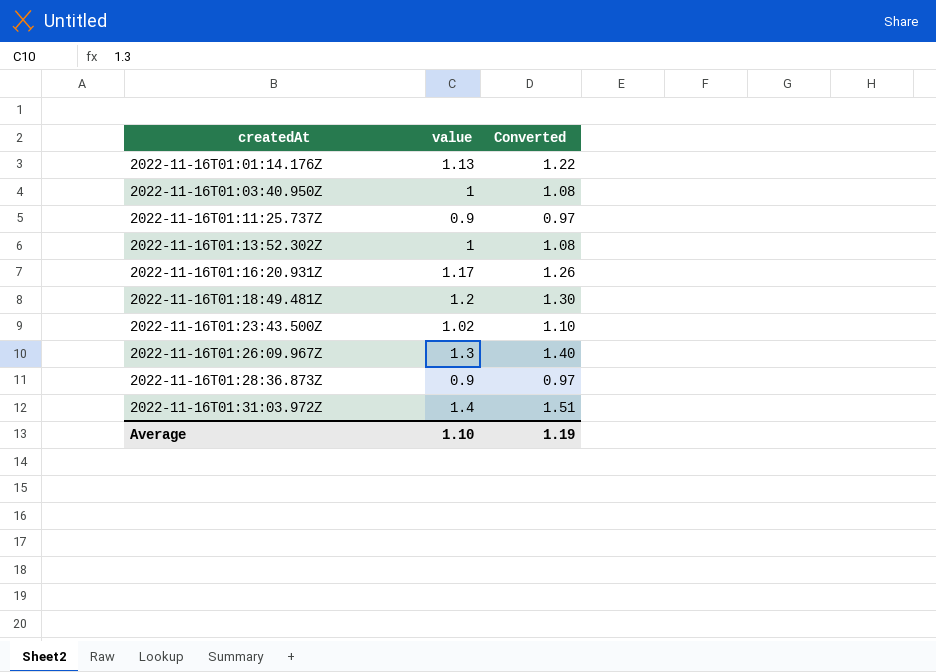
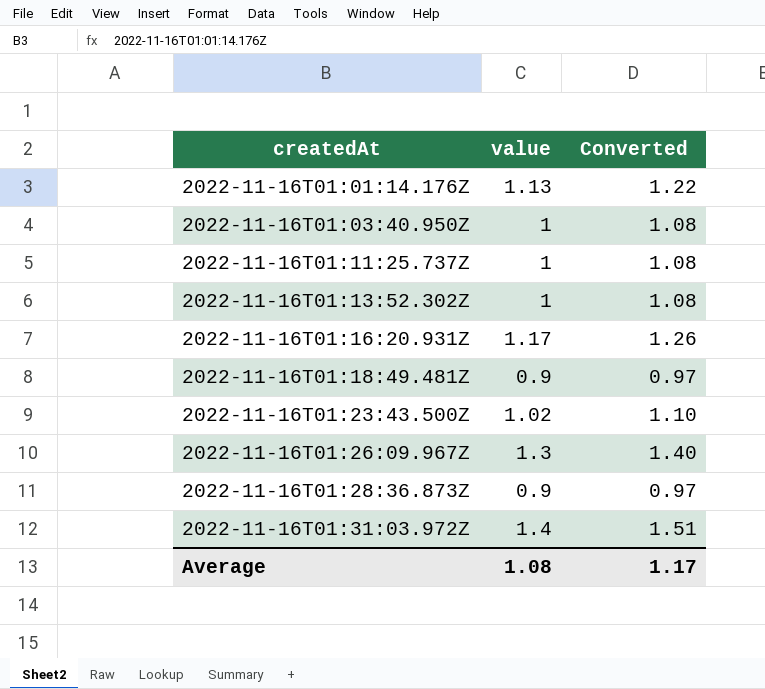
2022-11-16T01:11:25.737Z | value: 0.9 -> 1
2022-11-16T01:11:25.737Z | Converted: 0.97 -> 1.08
2022-11-16T01:18:49.481Z | value: 1.2 -> 0.9
2022-11-16T01:18:49.481Z | Converted: 1.30 -> 0.97
Average | value: 1.10 -> 1.08
Average | Converted: 1.19 -> 1.17

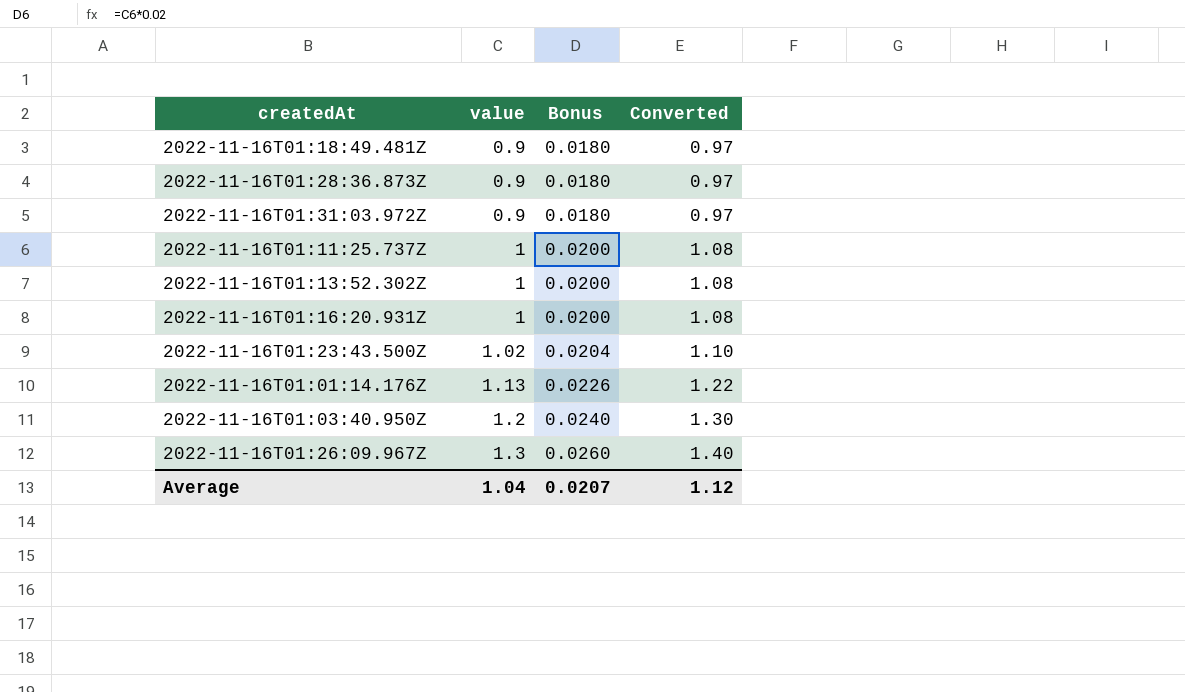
row order: createdAt ascending -> value ascending
column Bonus | formula: none -> [value] * 0.02
2022-11-16T01:31:03.972Z | value: 1.4 -> 0.9
2022-11-16T01:31:03.972Z | Converted: 1.51 -> 0.97
2022-11-16T01:16:20.931Z | value: 1.17 -> 1
2022-11-16T01:16:20.931Z | Converted: 1.26 -> 1.08
2022-11-16T01:03:40.950Z | value: 1 -> 1.2
2022-11-16T01:03:40.950Z | Converted: 1.08 -> 1.30
Average | value: 1.08 -> 1.04
Average | Converted: 1.17 -> 1.12

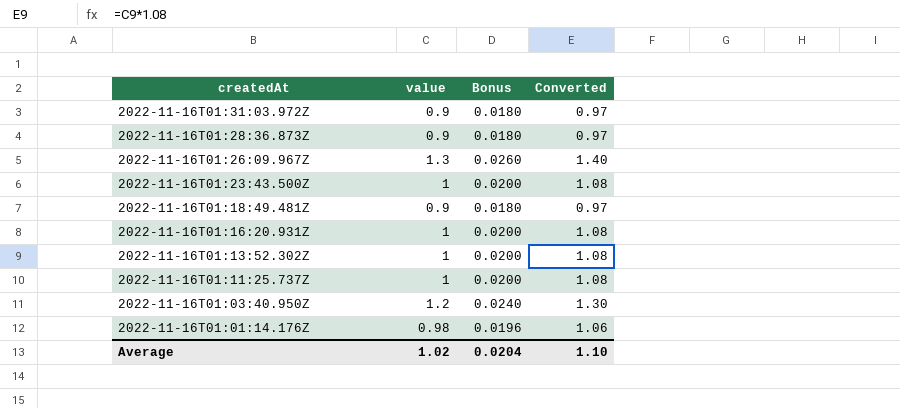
row order: value ascending -> createdAt descending
2022-11-16T01:23:43.500Z | value: 1.02 -> 1
2022-11-16T01:23:43.500Z | Bonus: 0.0204 -> 0.0200
2022-11-16T01:23:43.500Z | Converted: 1.10 -> 1.08
2022-11-16T01:01:14.176Z | value: 1.13 -> 0.98
2022-11-16T01:01:14.176Z | Bonus: 0.0226 -> 0.0196
2022-11-16T01:01:14.176Z | Converted: 1.22 -> 1.06
Average | value: 1.04 -> 1.02
Average | Bonus: 0.0207 -> 0.0204
Average | Converted: 1.12 -> 1.10

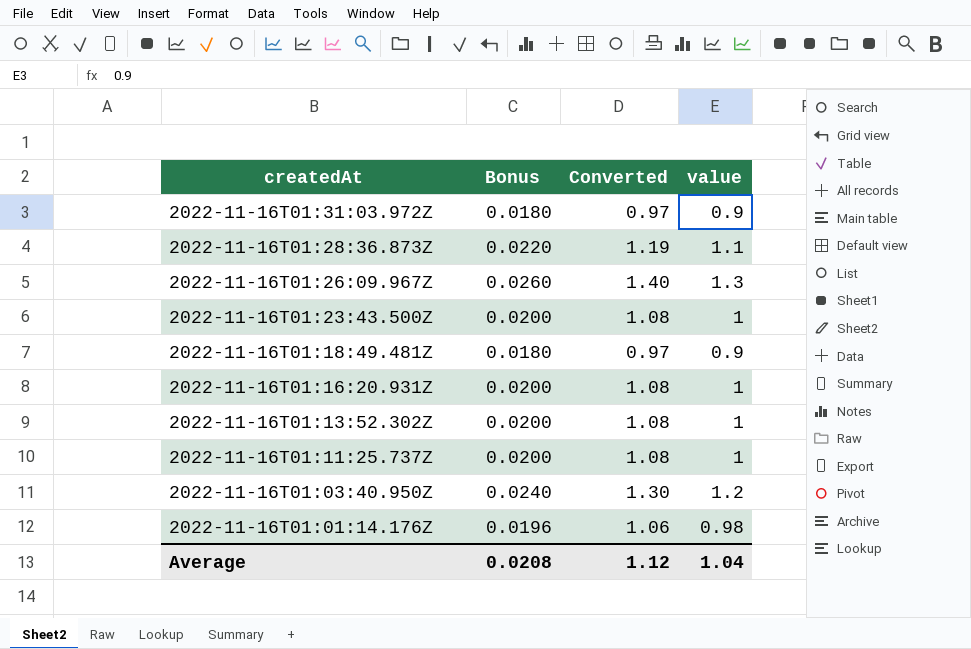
column value | position: 2 -> 4
2022-11-16T01:28:36.873Z | Bonus: 0.0180 -> 0.0220
2022-11-16T01:28:36.873Z | Converted: 0.97 -> 1.19
2022-11-16T01:28:36.873Z | value: 0.9 -> 1.1
Average | Bonus: 0.0204 -> 0.0208
Average | Converted: 1.10 -> 1.12
Average | value: 1.02 -> 1.04

